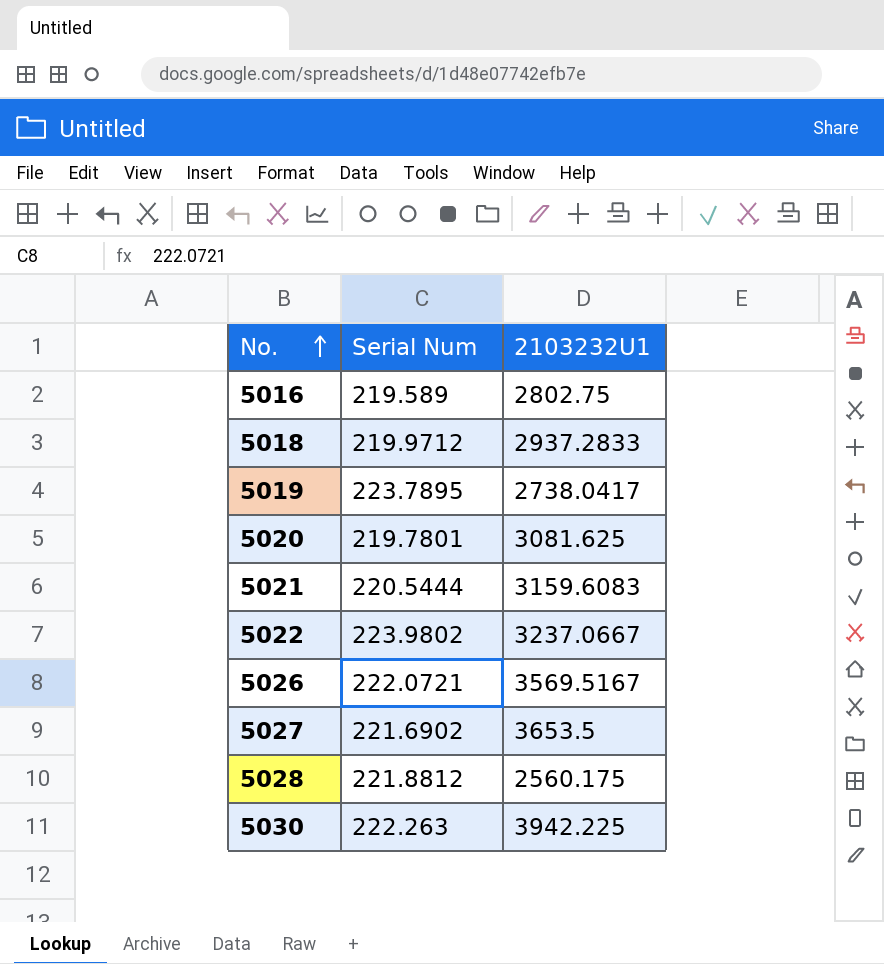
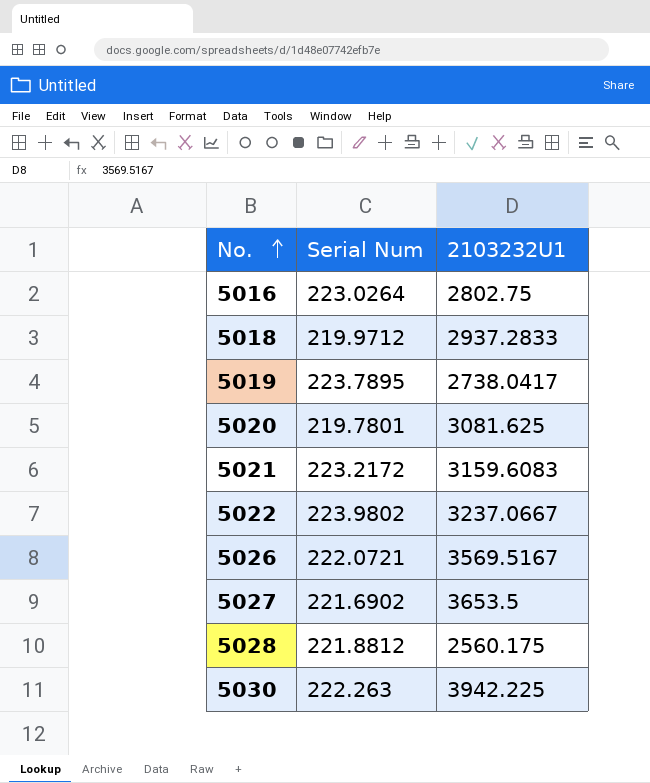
5016 | Serial Num: 219.589 -> 223.0264
5021 | Serial Num: 220.5444 -> 223.2172

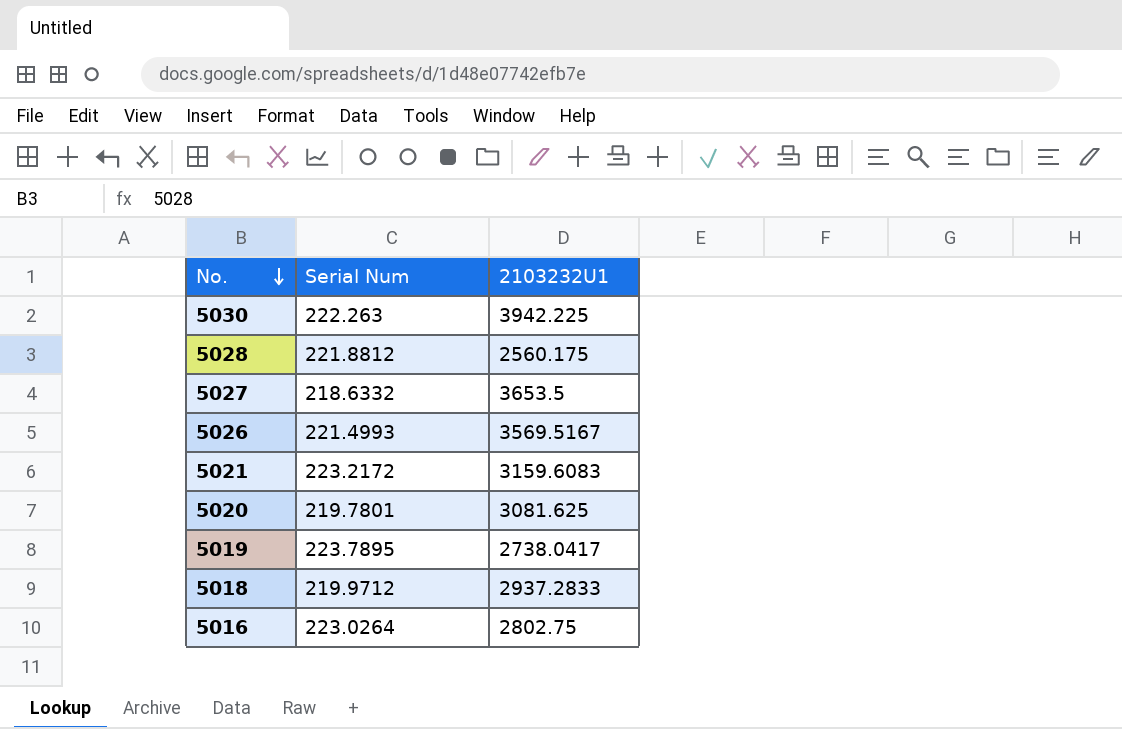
row order: No. ascending -> No. descending
row 5022: 223.9802 | 3237.0667 -> none
5027 | Serial Num: 221.6902 -> 218.6332
5026 | Serial Num: 222.0721 -> 221.4993

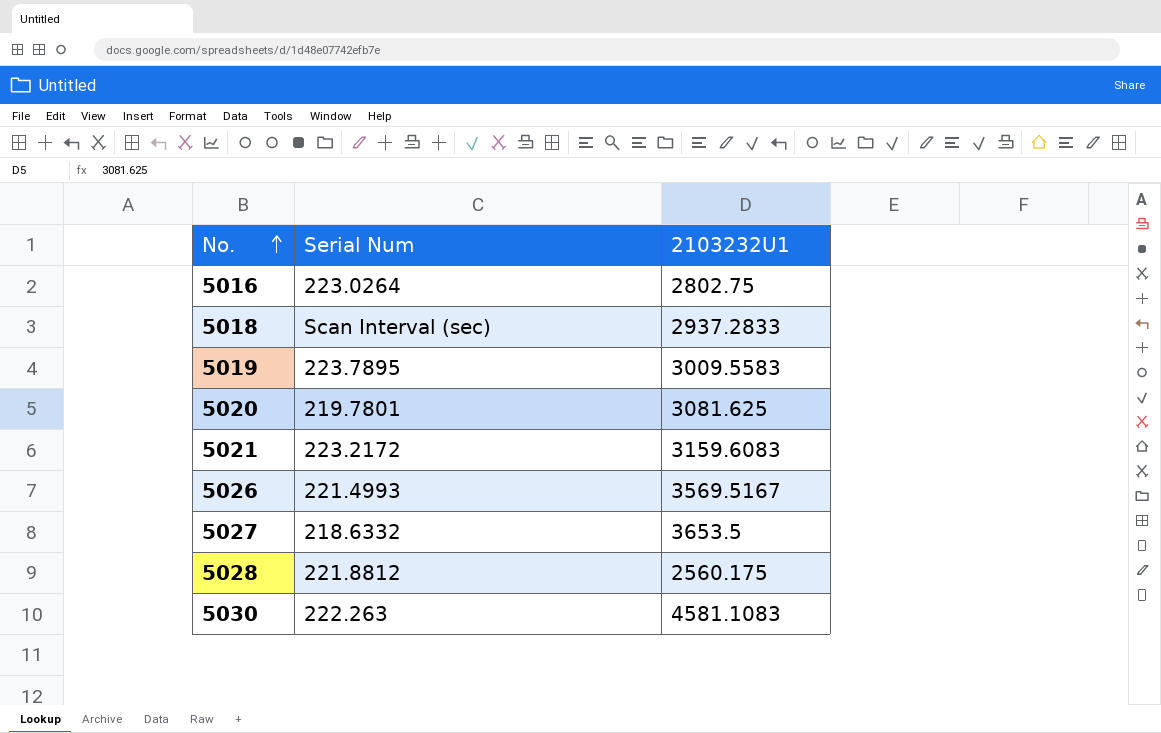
row order: No. descending -> No. ascending
5018 | Serial Num: 219.9712 -> Scan Interval (sec)
5019 | 2103232U1: 2738.0417 -> 3009.5583
5030 | 2103232U1: 3942.225 -> 4581.1083

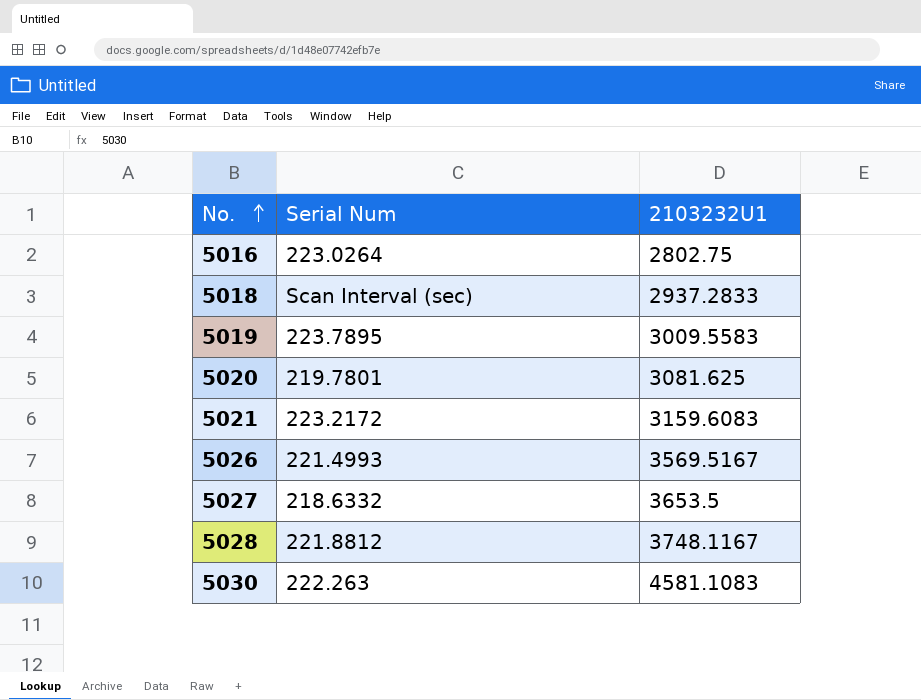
5028 | 2103232U1: 2560.175 -> 3748.1167

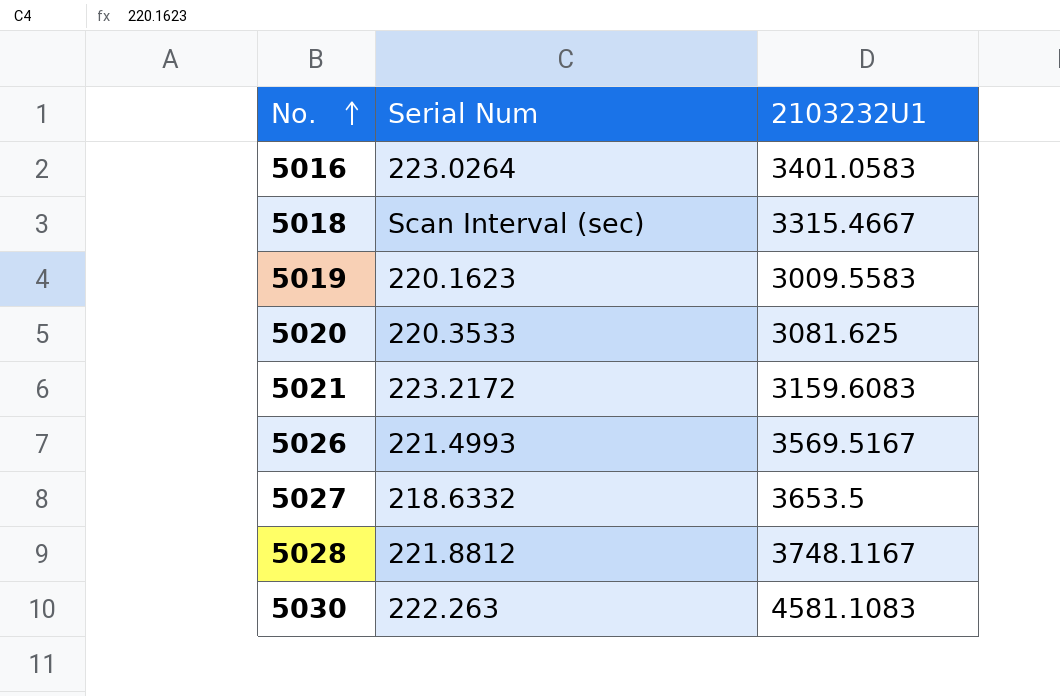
5016 | 2103232U1: 2802.75 -> 3401.0583
5018 | 2103232U1: 2937.2833 -> 3315.4667
5019 | Serial Num: 223.7895 -> 220.1623
5020 | Serial Num: 219.7801 -> 220.3533

